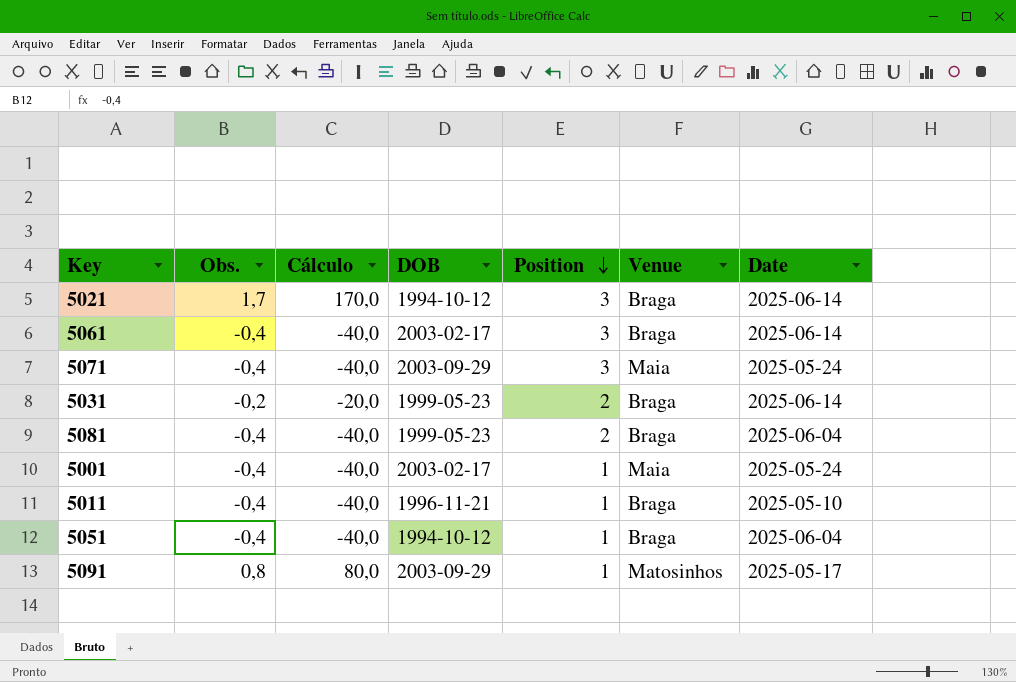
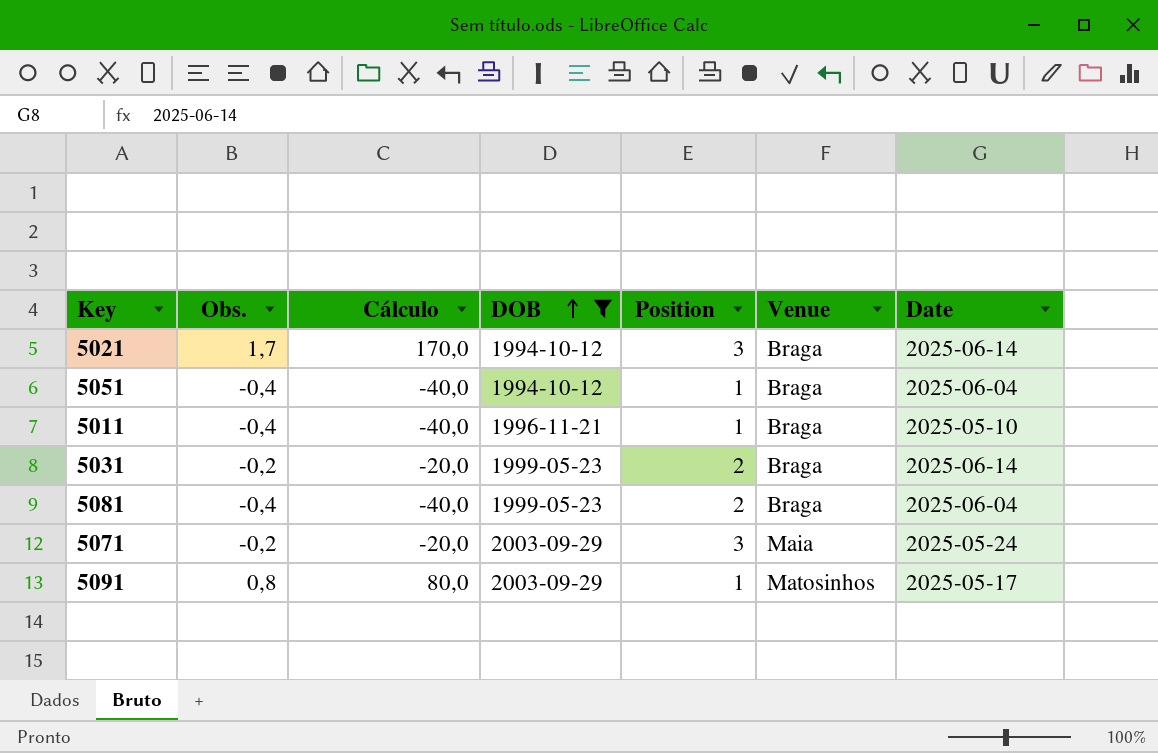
filter: none -> DOB != 2003-02-17
row order: Position descending -> DOB ascending
5071 | Obs.: -0,4 -> -0,2
5071 | Cálculo: -40,0 -> -20,0

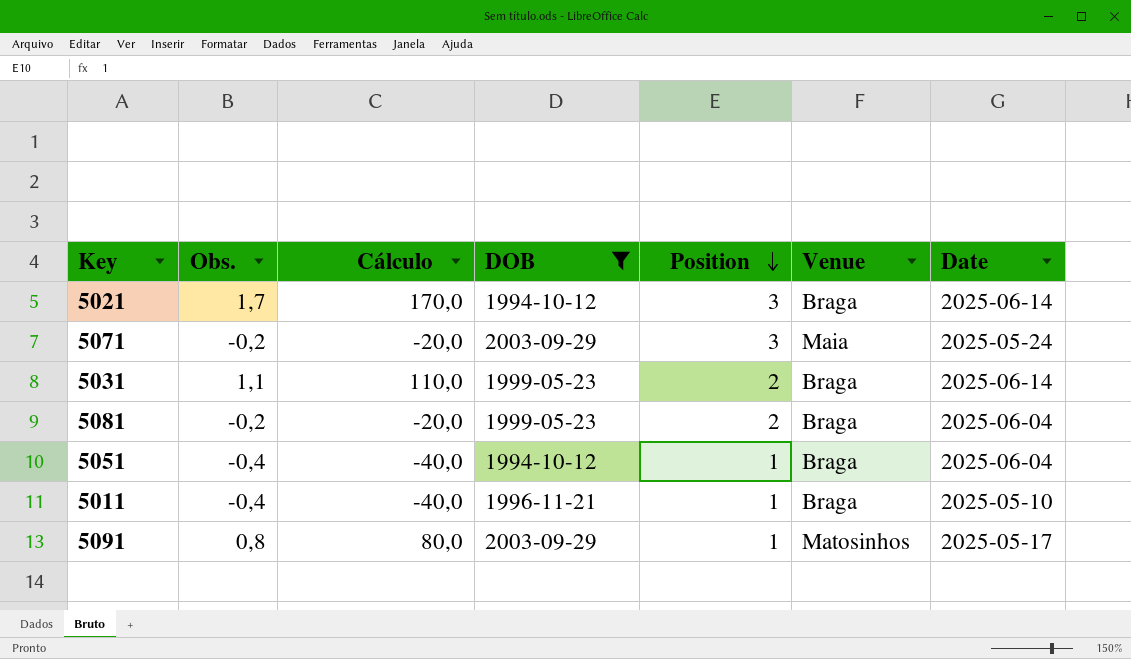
row order: DOB ascending -> Position descending
5031 | Obs.: -0,2 -> 1,1
5031 | Cálculo: -20,0 -> 110,0
5081 | Obs.: -0,4 -> -0,2
5081 | Cálculo: -40,0 -> -20,0

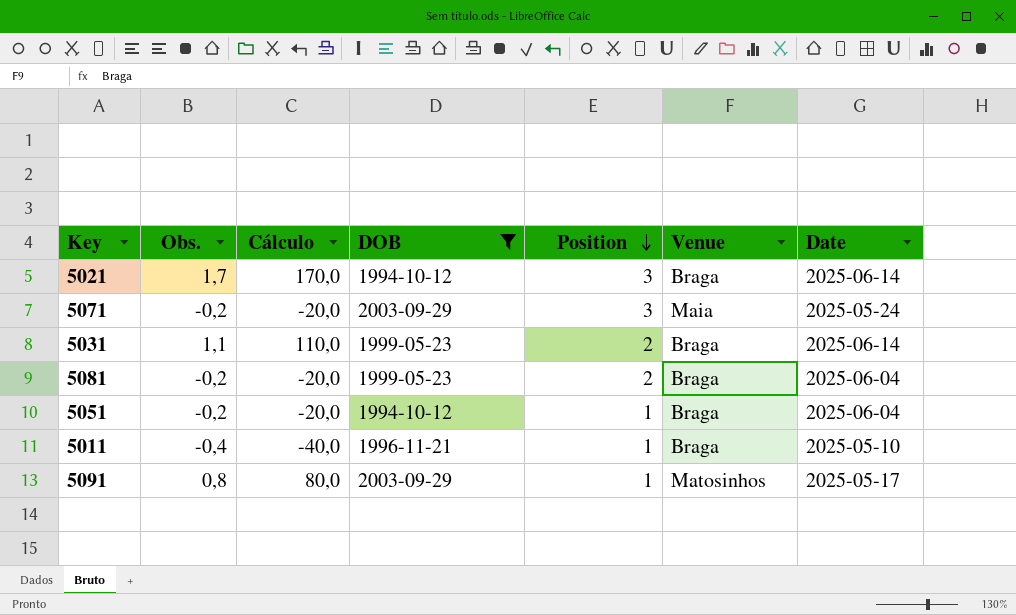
5051 | Obs.: -0,4 -> -0,2
5051 | Cálculo: -40,0 -> -20,0

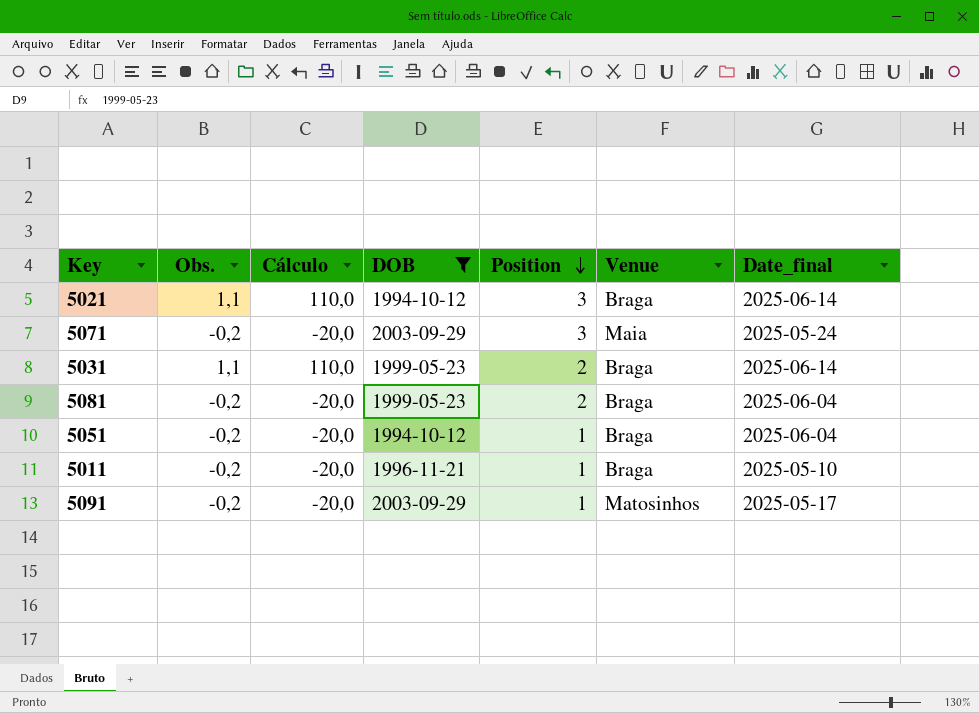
column name: Date -> Date_final
5021 | Obs.: 1,7 -> 1,1
5021 | Cálculo: 170,0 -> 110,0
5011 | Obs.: -0,4 -> -0,2
5011 | Cálculo: -40,0 -> -20,0
5091 | Obs.: 0,8 -> -0,2
5091 | Cálculo: 80,0 -> -20,0

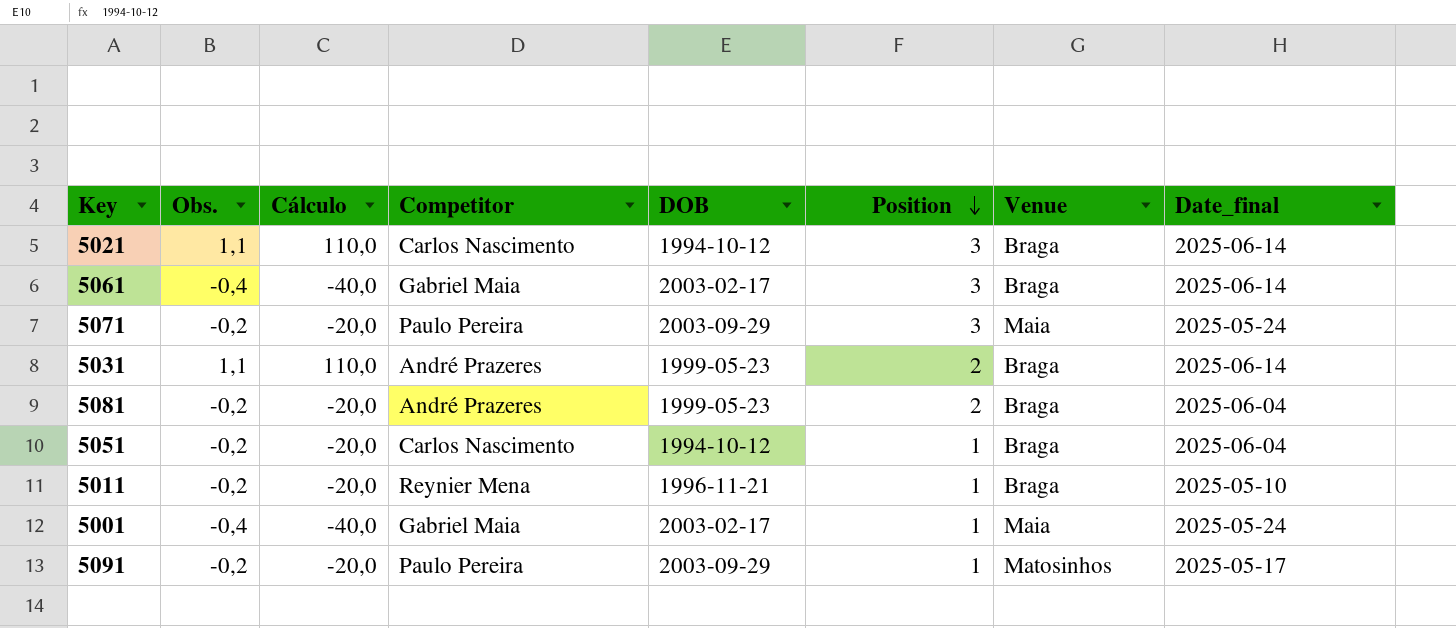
filter: DOB != 2003-02-17 -> none
column Competitor | position: none -> 4

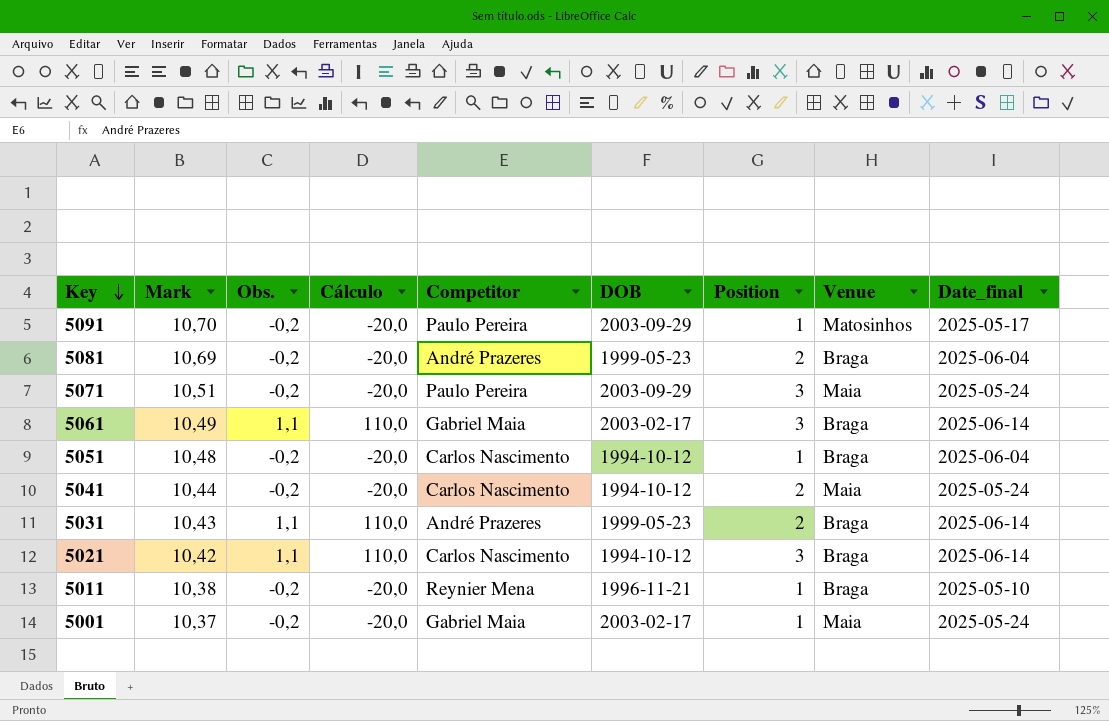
row order: Position descending -> Key descending
column Mark | position: none -> 2
5061 | Obs.: -0,4 -> 1,1
5061 | Cálculo: -40,0 -> 110,0
row 5041: none -> 10,44 | -0,2 | -20,0 | Carlos Nascimento | 1994-10-12 | 2 | Maia | 2025-05-24
5001 | Obs.: -0,4 -> -0,2
5001 | Cálculo: -40,0 -> -20,0

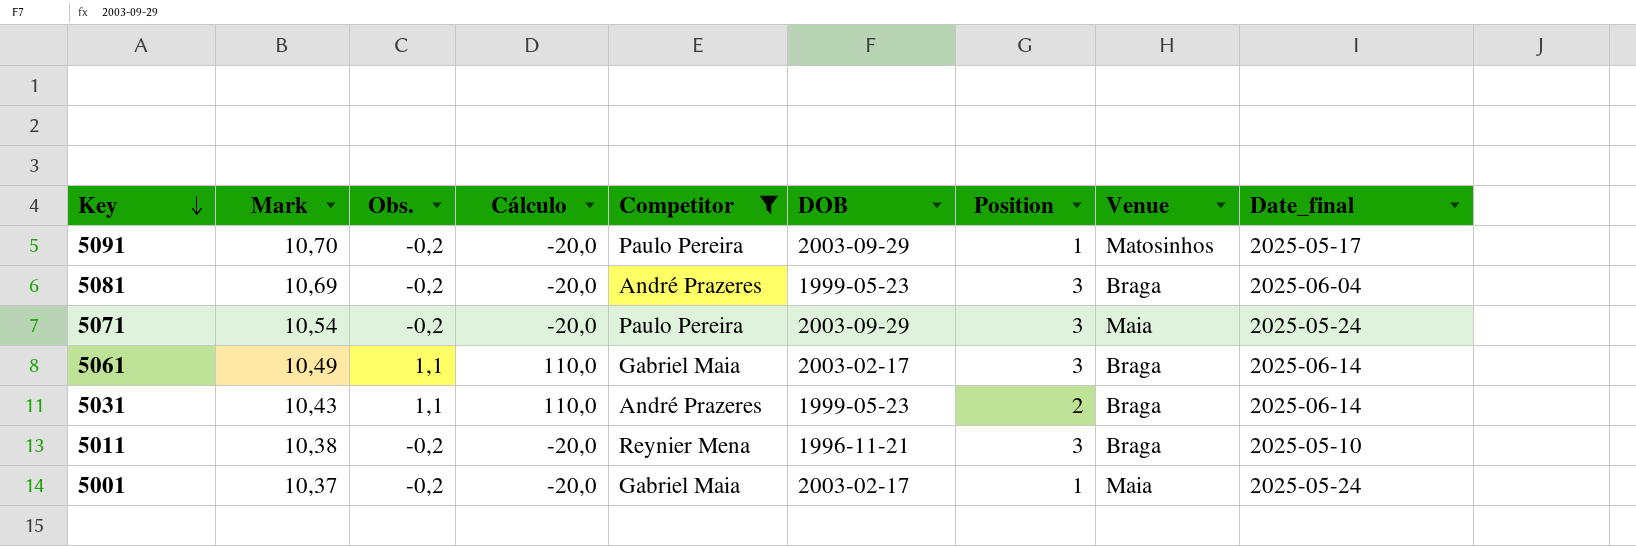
filter: none -> Competitor != Carlos Nascimento
5081 | Position: 2 -> 3
5071 | Mark: 10,51 -> 10,54
5011 | Position: 1 -> 3

